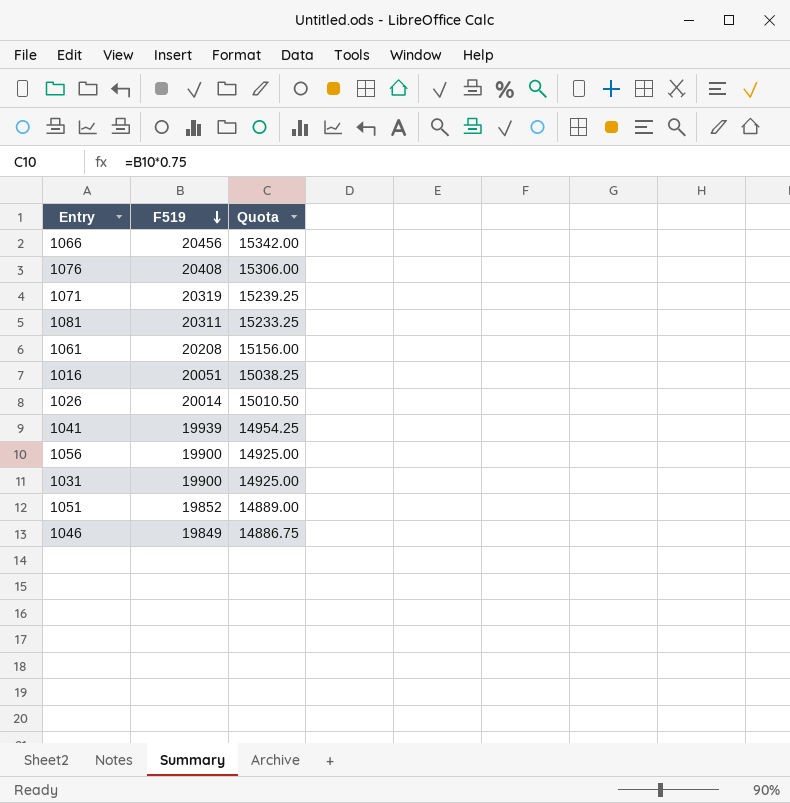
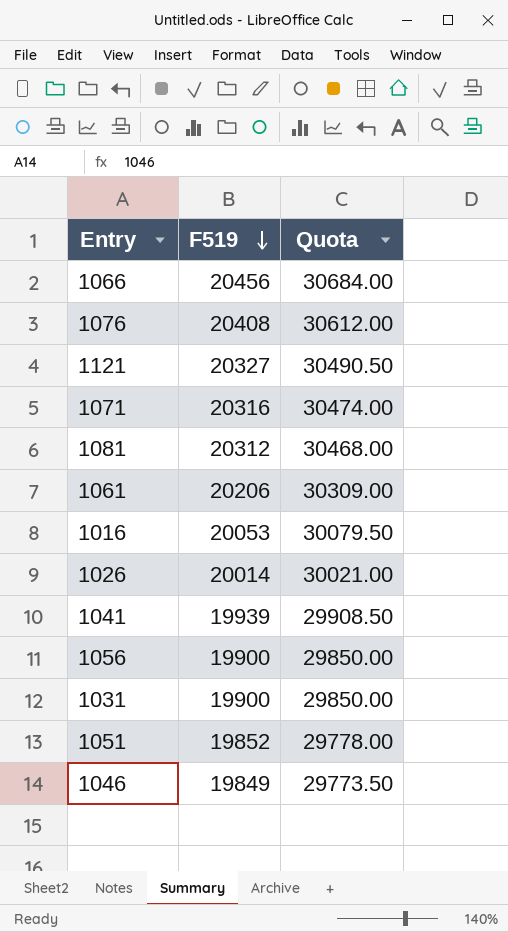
column Quota | formula: [F519] * 0.75 -> [F519] * 1.5
row 1121: none -> 20327 | 30490.50
1071 | F519: 20319 -> 20316
1081 | F519: 20311 -> 20312
1061 | F519: 20208 -> 20206
1016 | F519: 20051 -> 20053

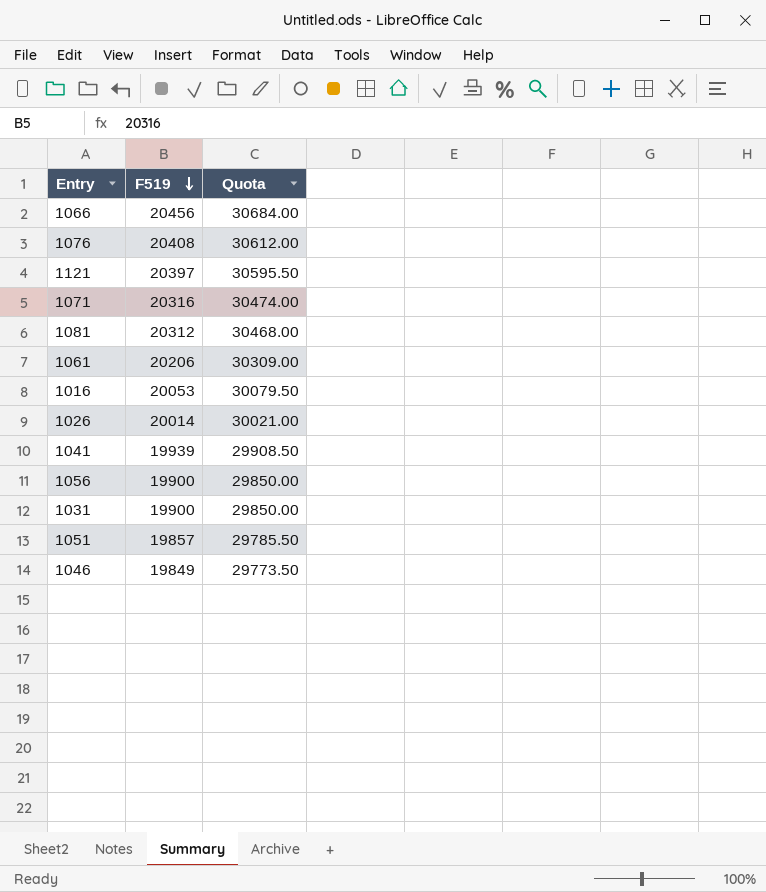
1121 | F519: 20327 -> 20397
1121 | Quota: 30490.50 -> 30595.50
1051 | F519: 19852 -> 19857
1051 | Quota: 29778.00 -> 29785.50

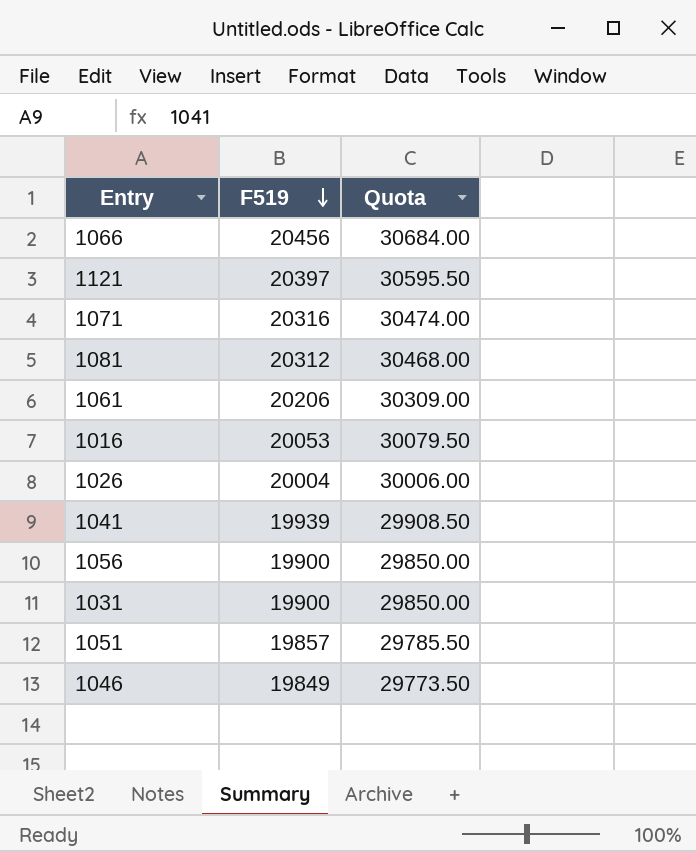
row 1076: 20408 | 30612.00 -> none
1026 | F519: 20014 -> 20004
1026 | Quota: 30021.00 -> 30006.00

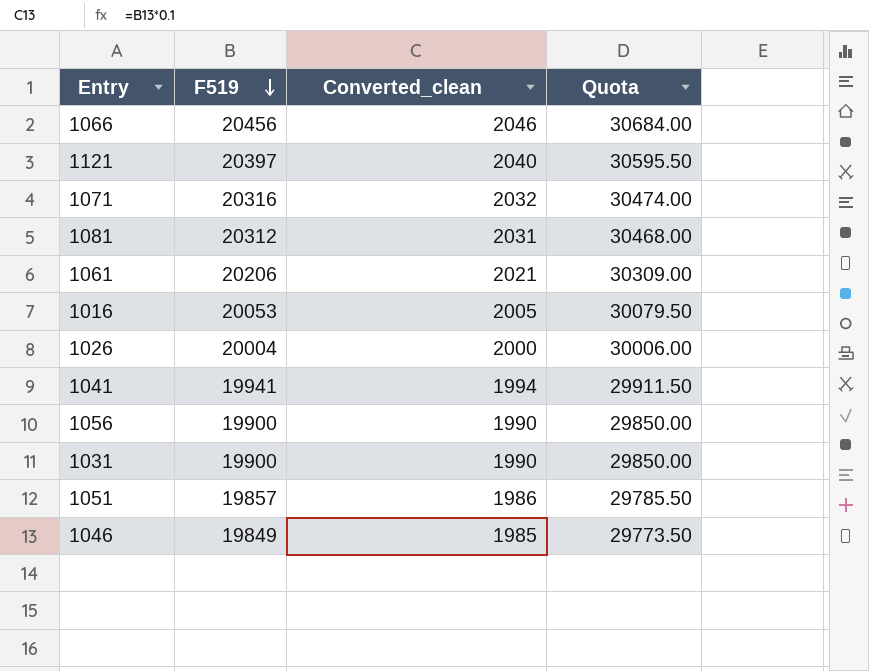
column Converted_clean | formula: none -> [F519] * 0.1
1041 | F519: 19939 -> 19941
1041 | Quota: 29908.50 -> 29911.50

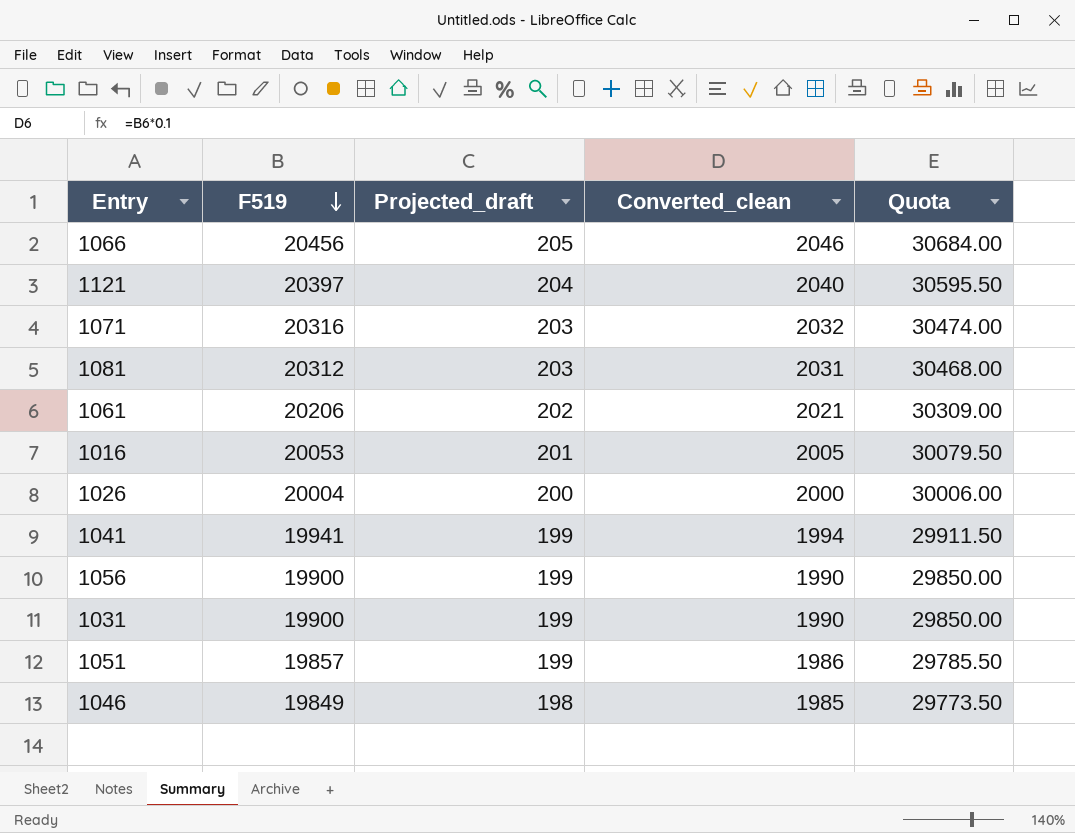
column Projected_draft | formula: none -> [F519] * 0.01

